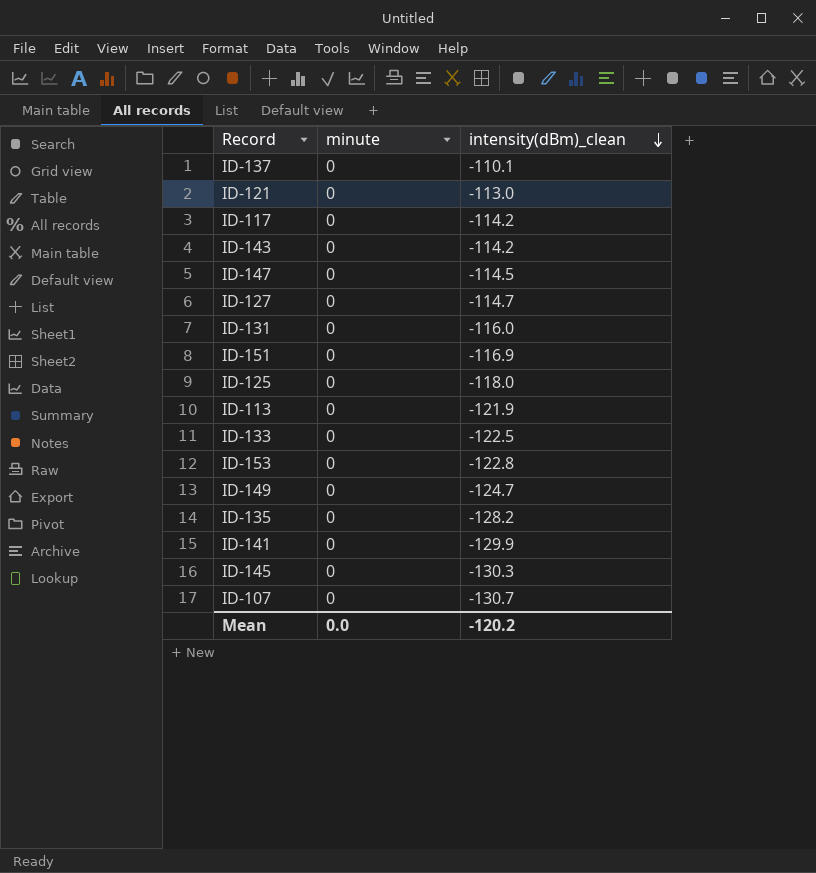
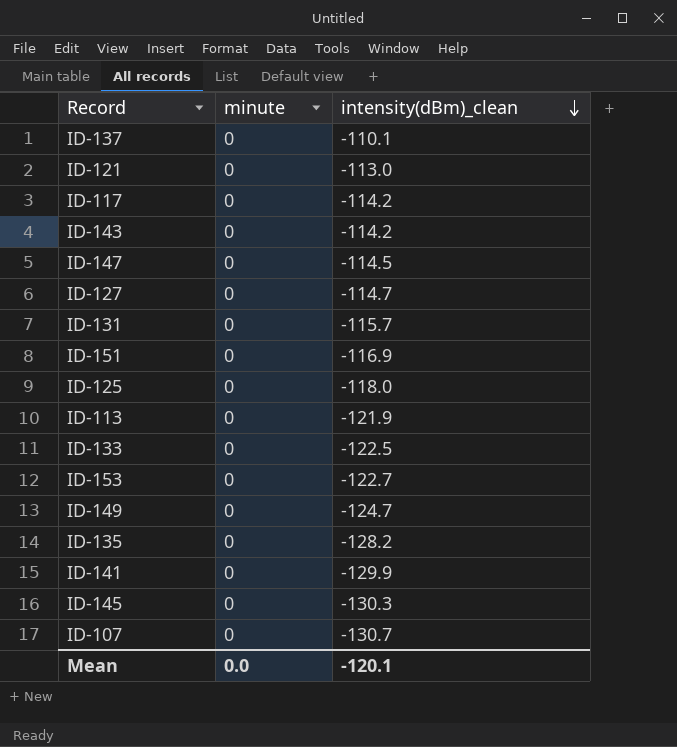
ID-131 | intensity(dBm)_clean: -116.0 -> -115.7
ID-153 | intensity(dBm)_clean: -122.8 -> -122.7
Mean | intensity(dBm)_clean: -120.2 -> -120.1

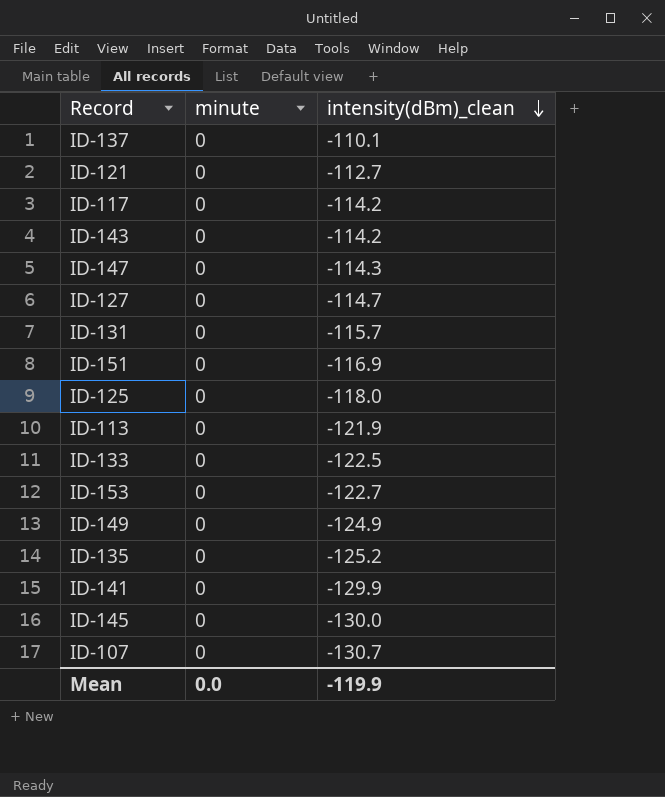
ID-121 | intensity(dBm)_clean: -113.0 -> -112.7
ID-147 | intensity(dBm)_clean: -114.5 -> -114.3
ID-149 | intensity(dBm)_clean: -124.7 -> -124.9
ID-135 | intensity(dBm)_clean: -128.2 -> -125.2
ID-145 | intensity(dBm)_clean: -130.3 -> -130.0
Mean | intensity(dBm)_clean: -120.1 -> -119.9

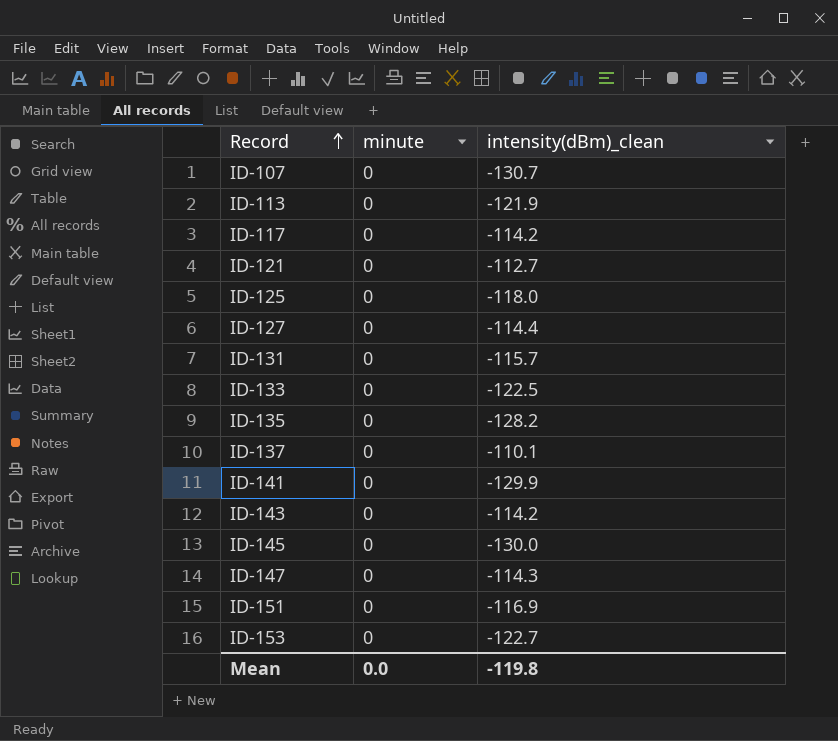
row order: intensity(dBm)_clean descending -> Record ascending
row ID-149: 0 | -124.9 -> none
ID-127 | intensity(dBm)_clean: -114.7 -> -114.4
ID-135 | intensity(dBm)_clean: -125.2 -> -128.2
Mean | intensity(dBm)_clean: -119.9 -> -119.8

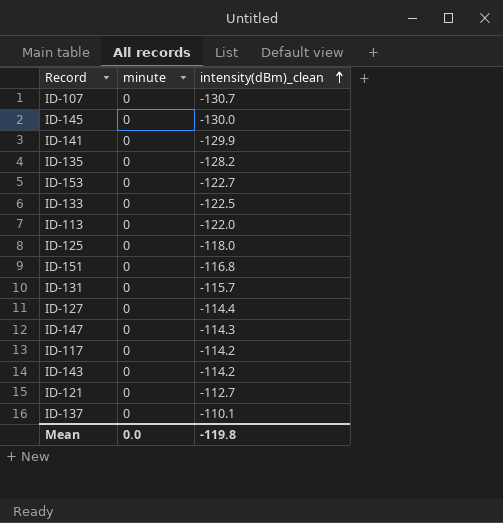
row order: Record ascending -> intensity(dBm)_clean ascending
ID-113 | intensity(dBm)_clean: -121.9 -> -122.0
ID-151 | intensity(dBm)_clean: -116.9 -> -116.8

